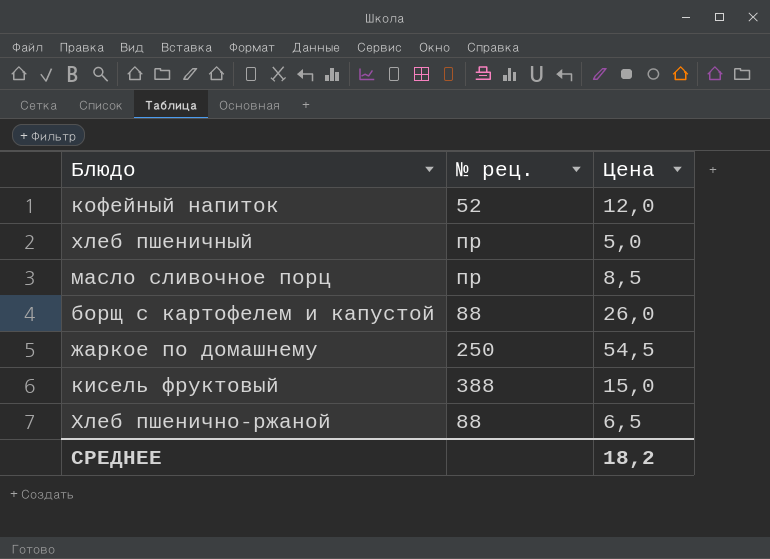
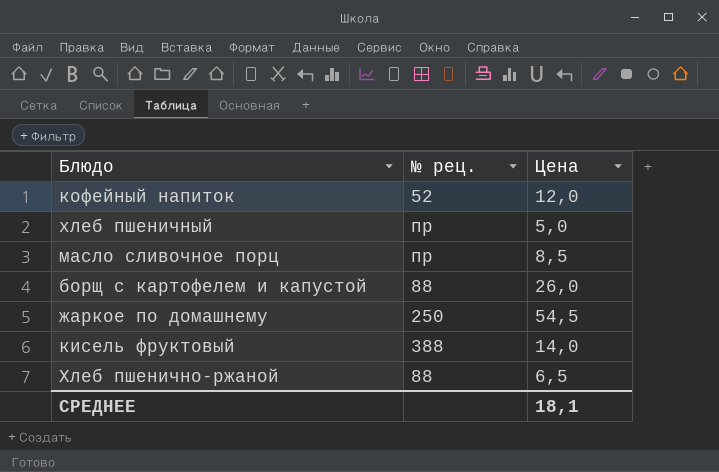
кисель фруктовый | Цена: 15,0 -> 14,0
СРЕДНЕЕ | Цена: 18,2 -> 18,1

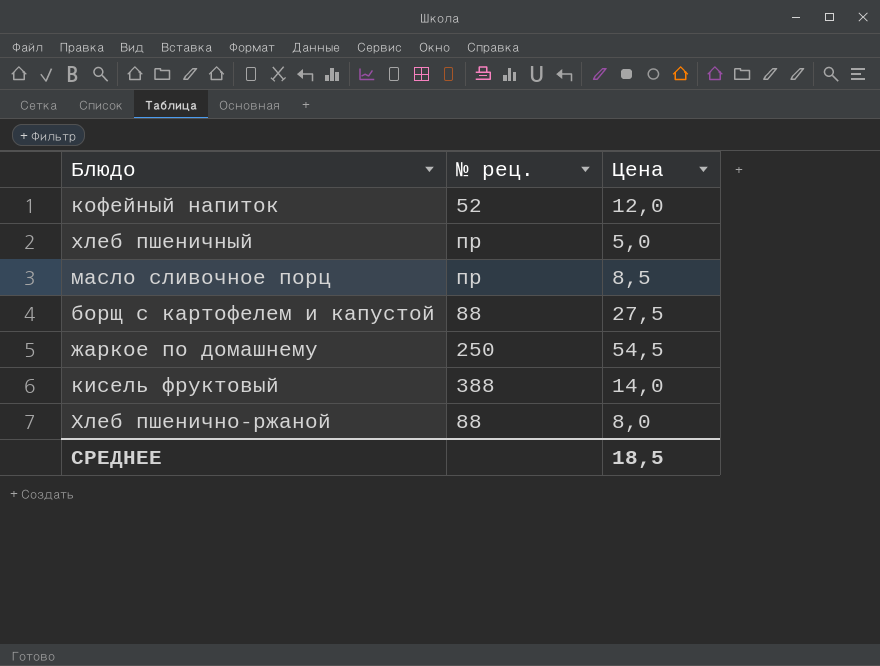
борщ с картофелем и капустой | Цена: 26,0 -> 27,5
Хлеб пшенично-ржаной | Цена: 6,5 -> 8,0
СРЕДНЕЕ | Цена: 18,1 -> 18,5

